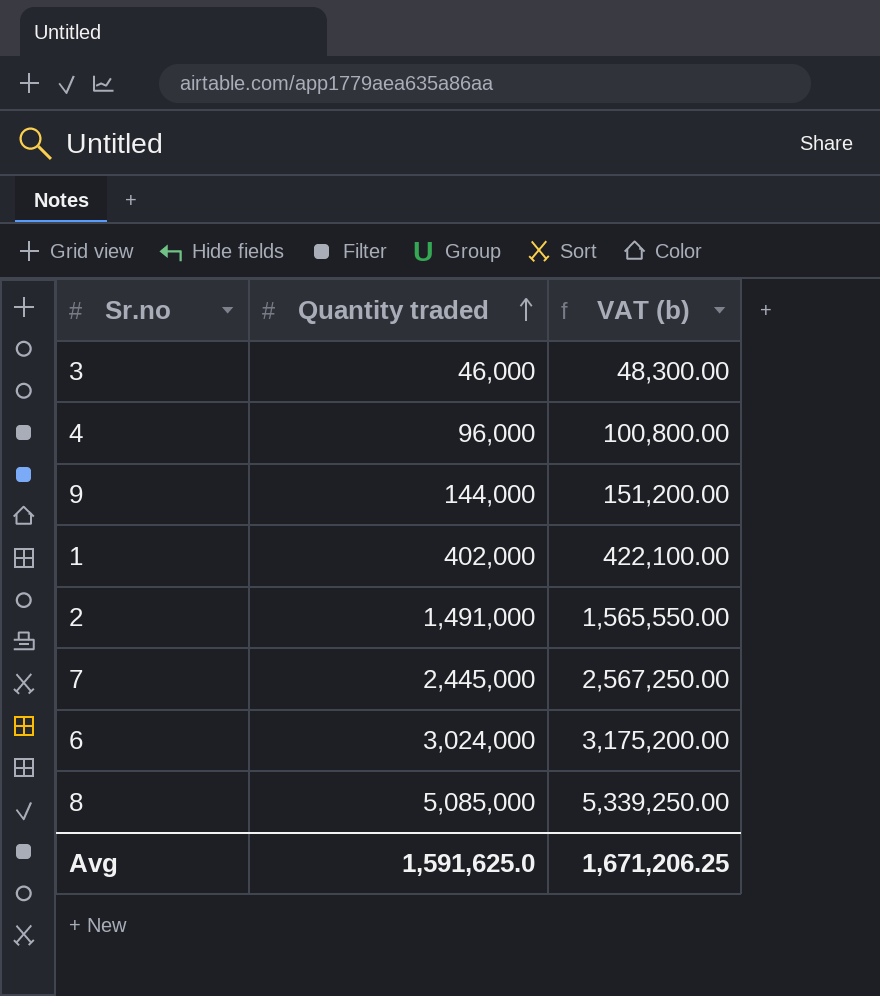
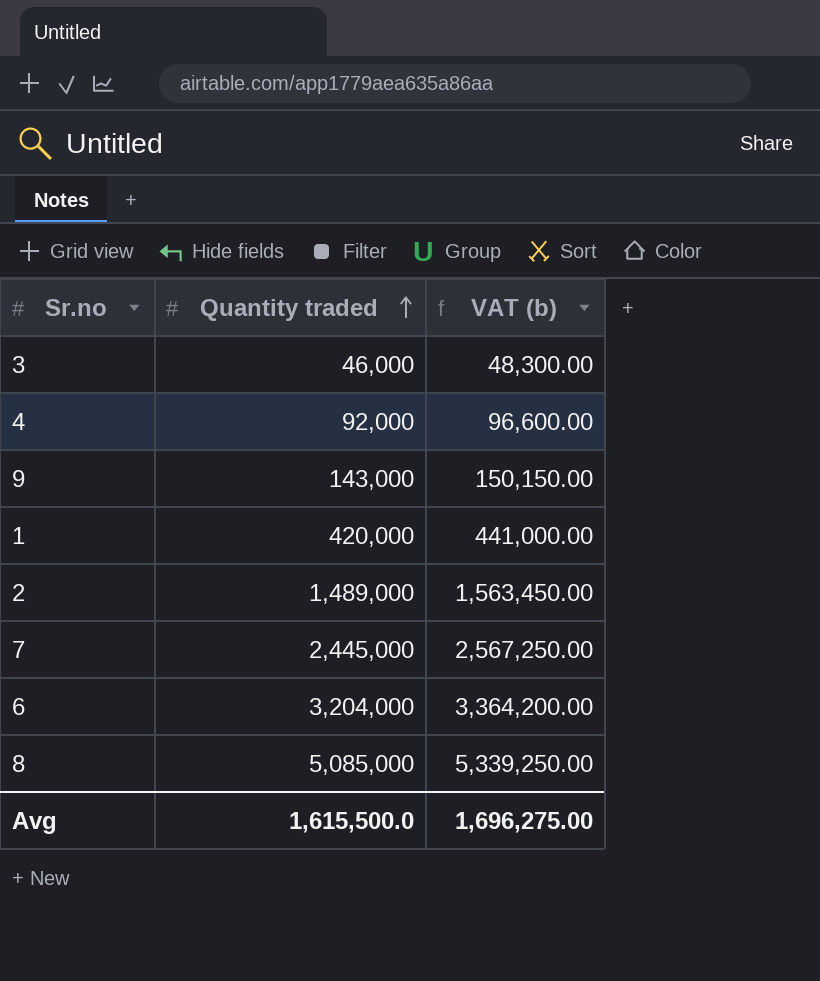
4 | Quantity traded: 96,000 -> 92,000
4 | VAT (b): 100,800.00 -> 96,600.00
9 | Quantity traded: 144,000 -> 143,000
9 | VAT (b): 151,200.00 -> 150,150.00
1 | Quantity traded: 402,000 -> 420,000
1 | VAT (b): 422,100.00 -> 441,000.00
2 | Quantity traded: 1,491,000 -> 1,489,000
2 | VAT (b): 1,565,550.00 -> 1,563,450.00
6 | Quantity traded: 3,024,000 -> 3,204,000
6 | VAT (b): 3,175,200.00 -> 3,364,200.00
Avg | Quantity traded: 1,591,625.0 -> 1,615,500.0
Avg | VAT (b): 1,671,206.25 -> 1,696,275.00

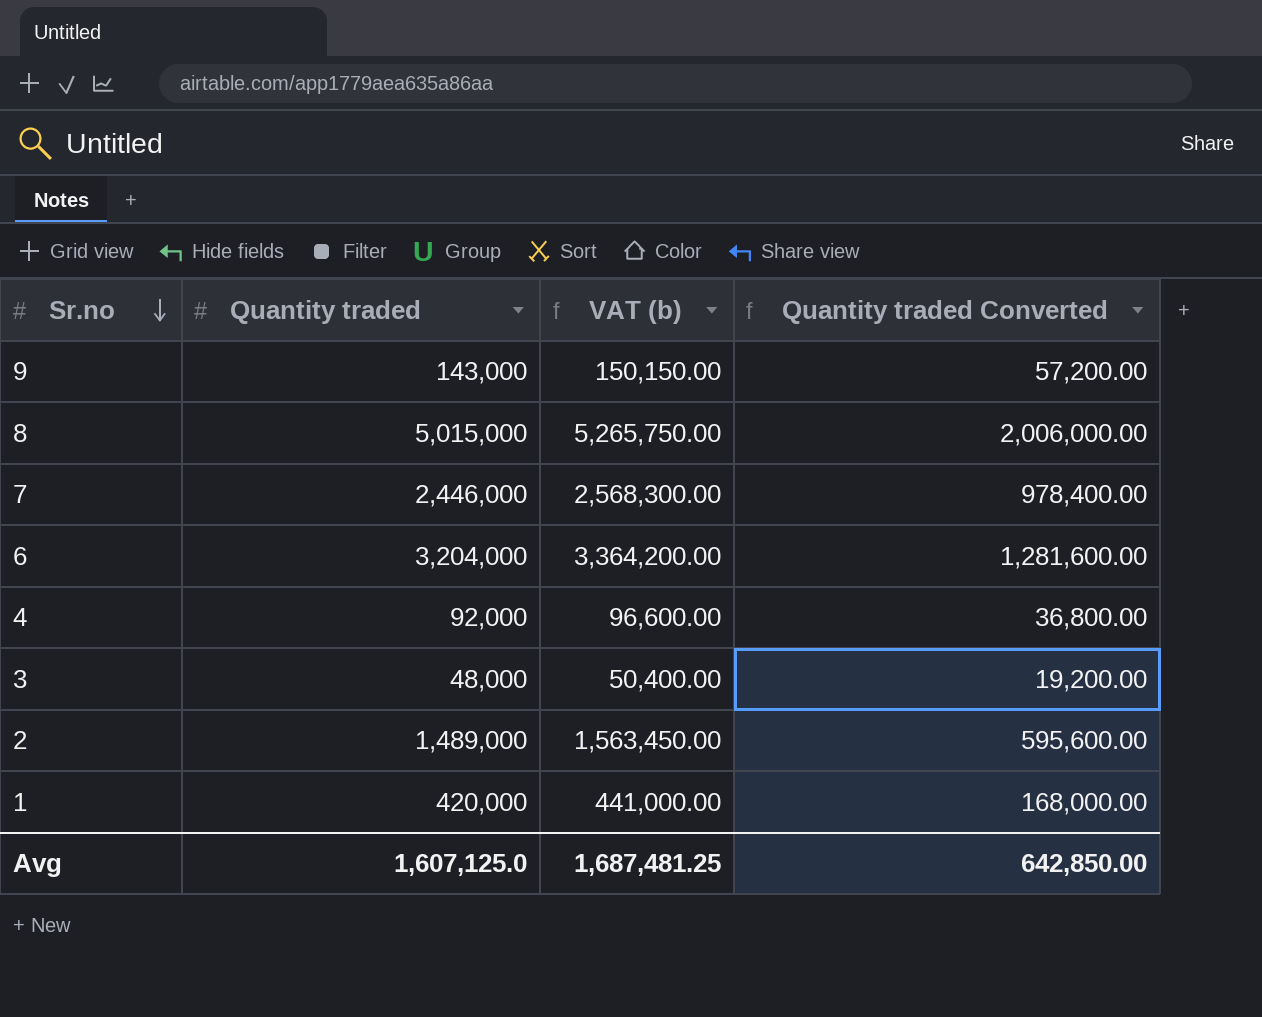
row order: Quantity traded ascending -> Sr.no descending
column Quantity traded Converted | formula: none -> [Quantity traded] * 0.4
8 | Quantity traded: 5,085,000 -> 5,015,000
8 | VAT (b): 5,339,250.00 -> 5,265,750.00
7 | Quantity traded: 2,445,000 -> 2,446,000
7 | VAT (b): 2,567,250.00 -> 2,568,300.00
3 | Quantity traded: 46,000 -> 48,000
3 | VAT (b): 48,300.00 -> 50,400.00
Avg | Quantity traded: 1,615,500.0 -> 1,607,125.0
Avg | VAT (b): 1,696,275.00 -> 1,687,481.25

